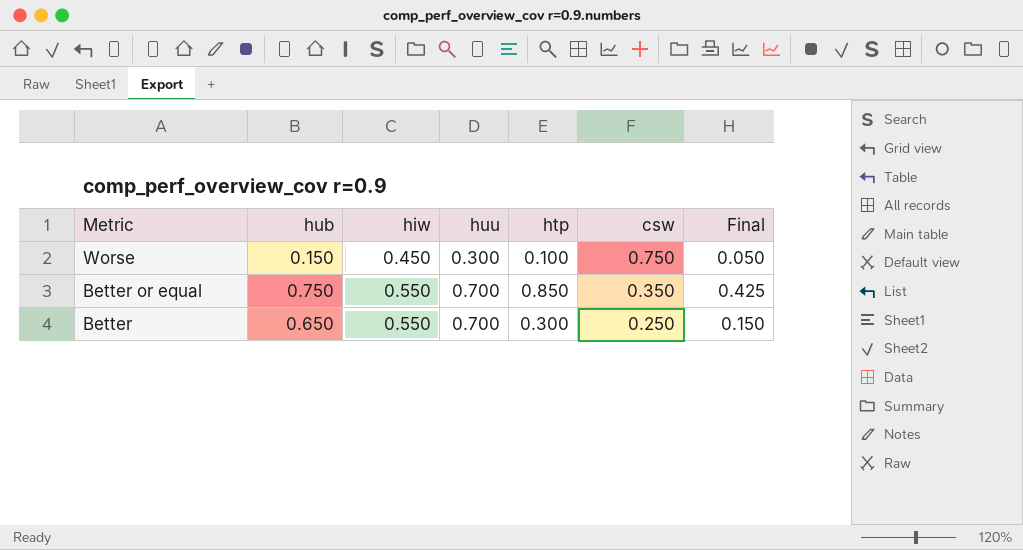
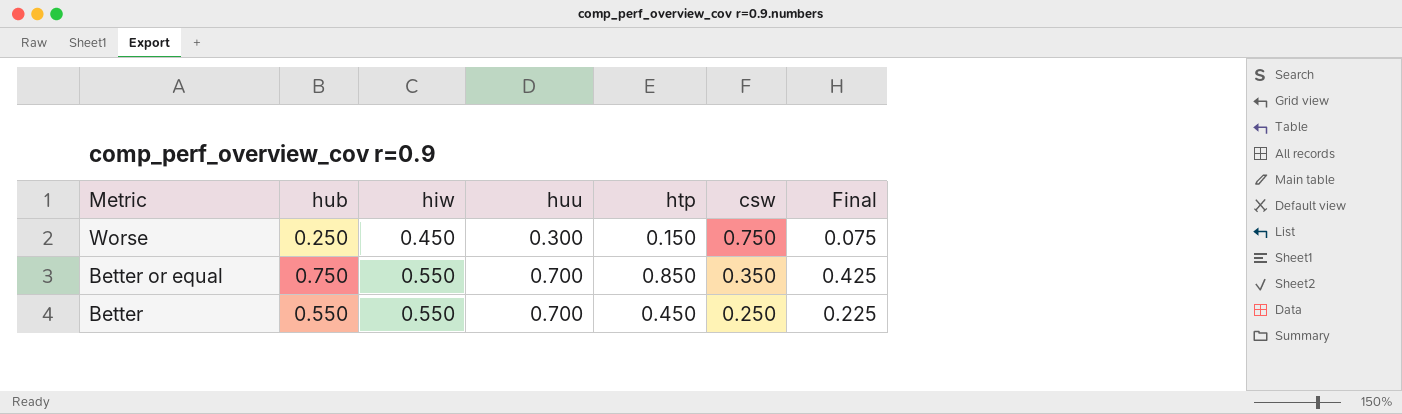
Worse | hub: 0.150 -> 0.250
Worse | htp: 0.100 -> 0.150
Worse | Final: 0.050 -> 0.075
Better | hub: 0.650 -> 0.550
Better | htp: 0.300 -> 0.450
Better | Final: 0.150 -> 0.225

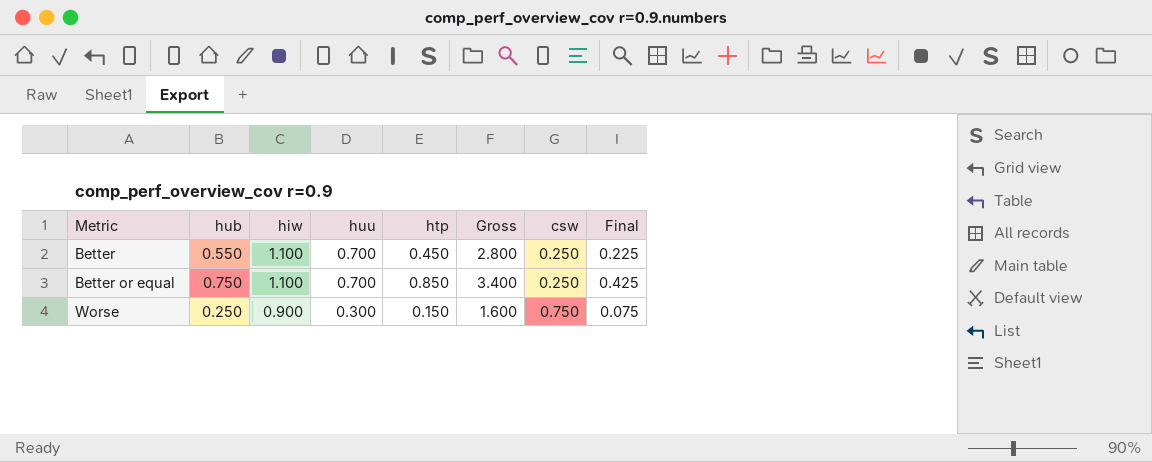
row order: Metric descending -> Metric ascending
column Gross | formula: none -> [hub] + [hiw] + [huu] + [htp]
Better | hiw: 0.550 -> 1.100
Better or equal | hiw: 0.550 -> 1.100
Better or equal | csw: 0.350 -> 0.250
Worse | hiw: 0.450 -> 0.900

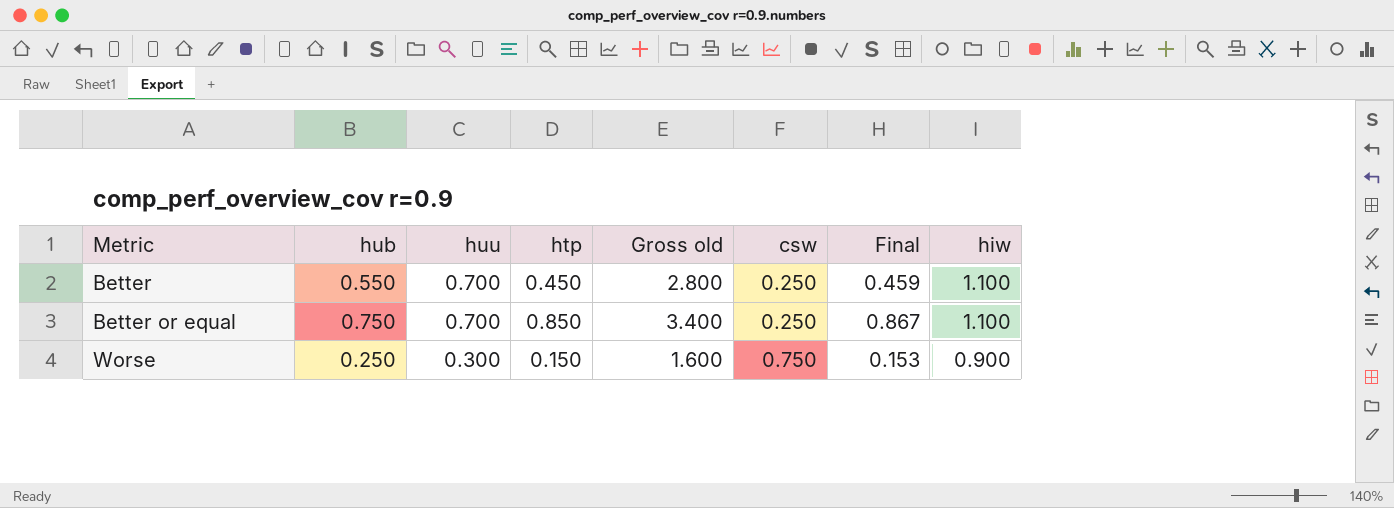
column name: Gross -> Gross old
column Final | formula: [htp] * 0.5 -> [htp] * 1.02
column hiw | position: 3 -> 8

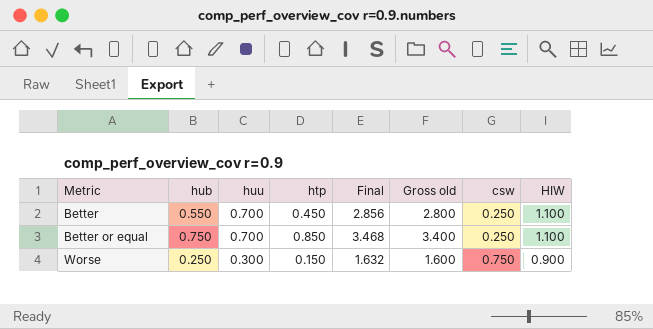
column Final | formula: [htp] * 1.02 -> [Gross old] * 1.02
column Final | position: 7 -> 5
column name: hiw -> HIW

